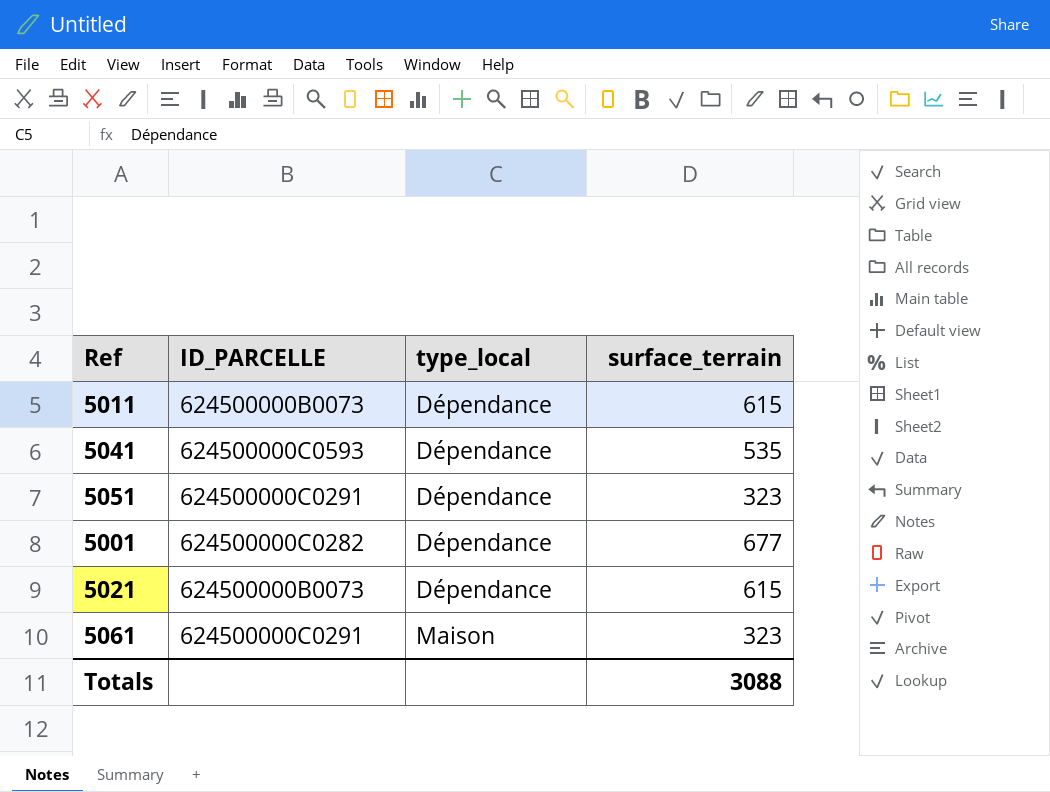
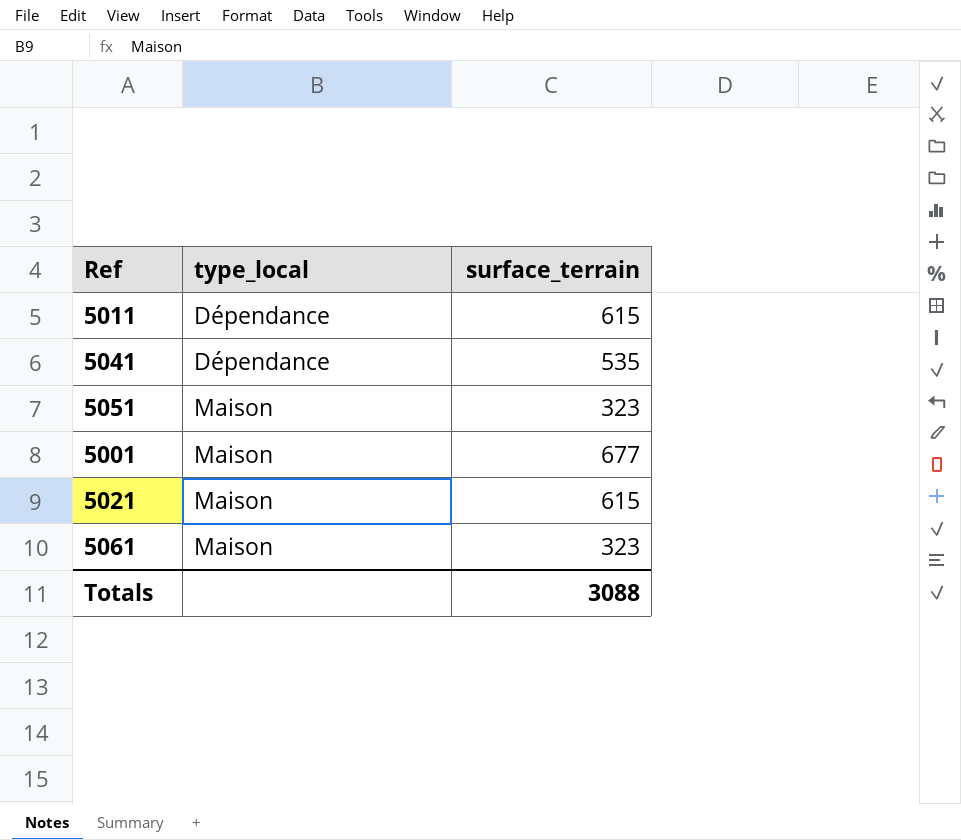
column ID_PARCELLE | position: 2 -> none
5051 | type_local: Dépendance -> Maison
5001 | type_local: Dépendance -> Maison
5021 | type_local: Dépendance -> Maison

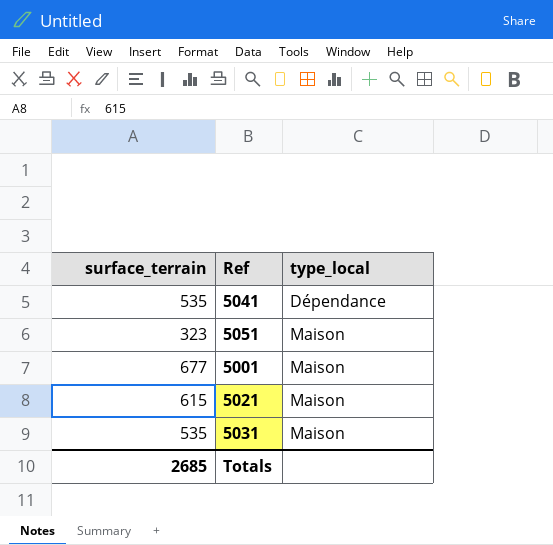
column surface_terrain | position: 3 -> 1
row 5011: Dépendance | 615 -> none
row 5061: Maison | 323 -> none
row 5031: none -> 535 | Maison
Totals | surface_terrain: 3088 -> 2685

